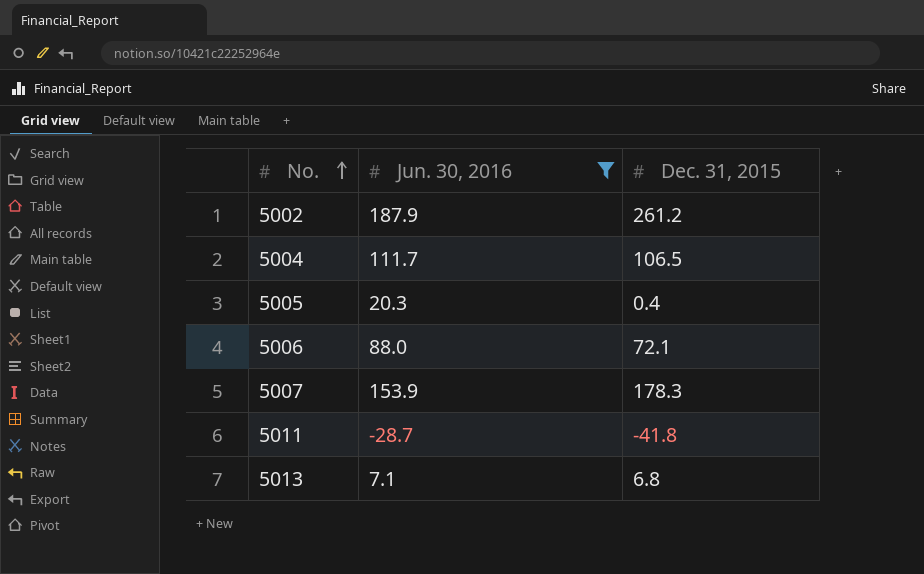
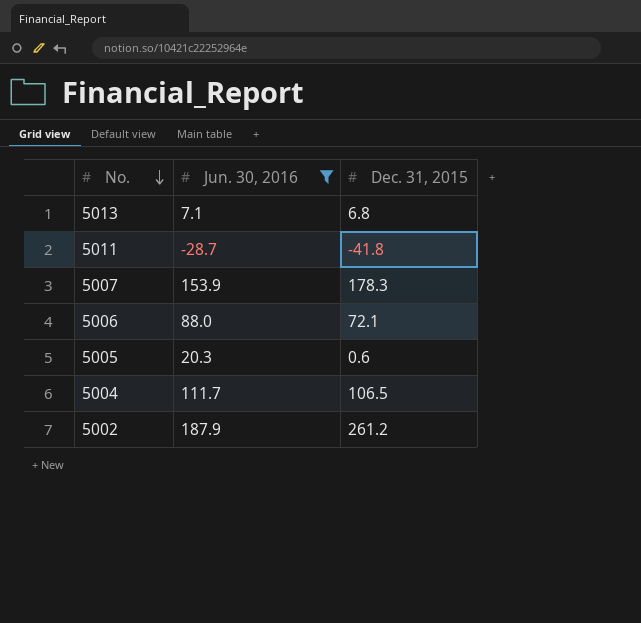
row order: No. ascending -> No. descending
5005 | Dec. 31, 2015: 0.4 -> 0.6

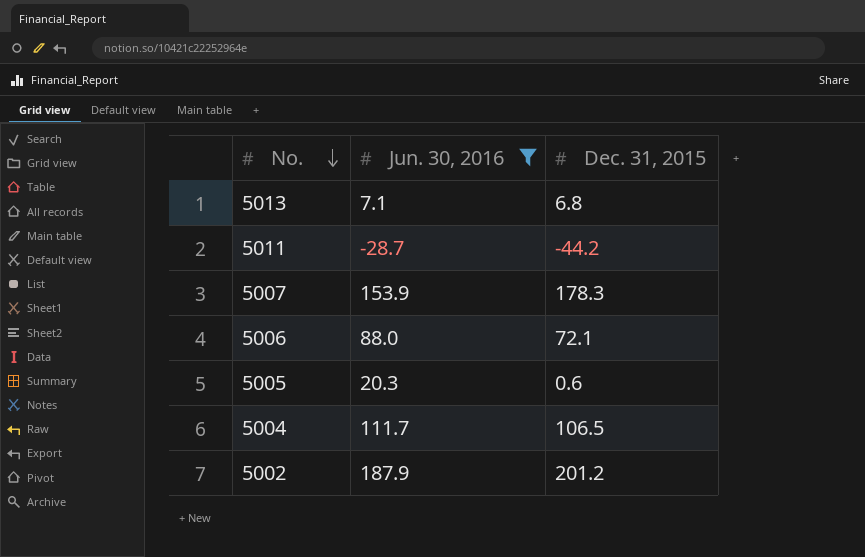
5011 | Dec. 31, 2015: -41.8 -> -44.2
5002 | Dec. 31, 2015: 261.2 -> 201.2

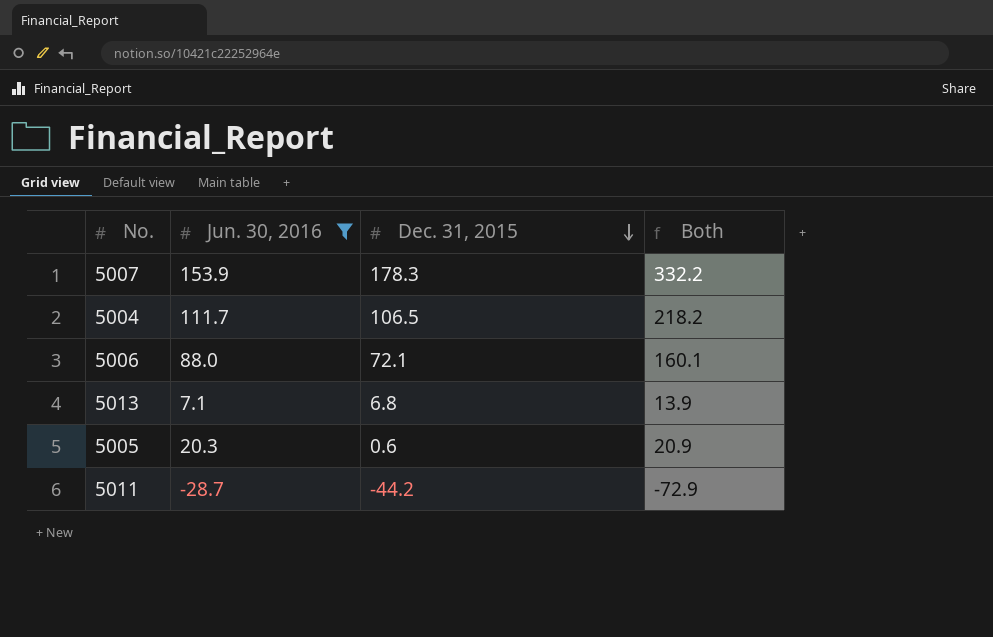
row order: No. descending -> Dec. 31, 2015 descending
column Both | formula: none -> [Jun. 30, 2016] + [Dec. 31, 2015]
row 5002: 187.9 | 201.2 -> none

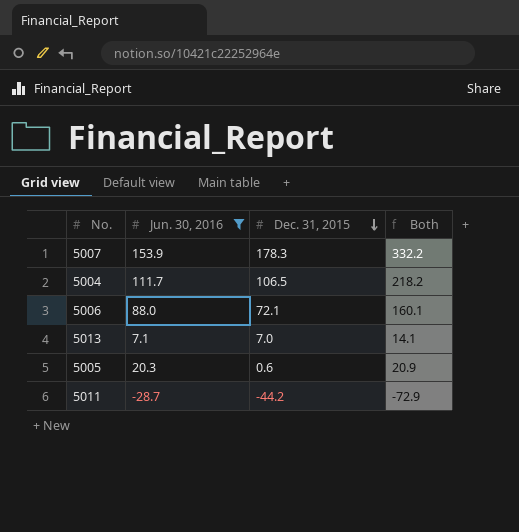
5013 | Dec. 31, 2015: 6.8 -> 7.0
5013 | Both: 13.9 -> 14.1

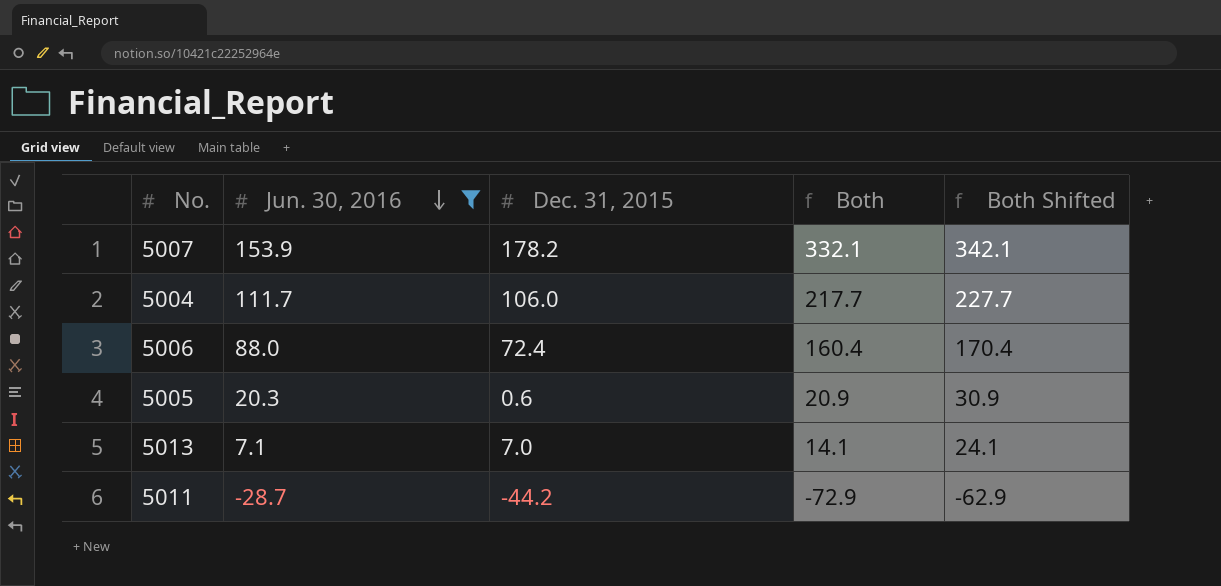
row order: Dec. 31, 2015 descending -> Jun. 30, 2016 descending
column Both Shifted | formula: none -> [Both] + 10
5007 | Dec. 31, 2015: 178.3 -> 178.2
5007 | Both: 332.2 -> 332.1
5004 | Dec. 31, 2015: 106.5 -> 106.0
5004 | Both: 218.2 -> 217.7
5006 | Dec. 31, 2015: 72.1 -> 72.4
5006 | Both: 160.1 -> 160.4

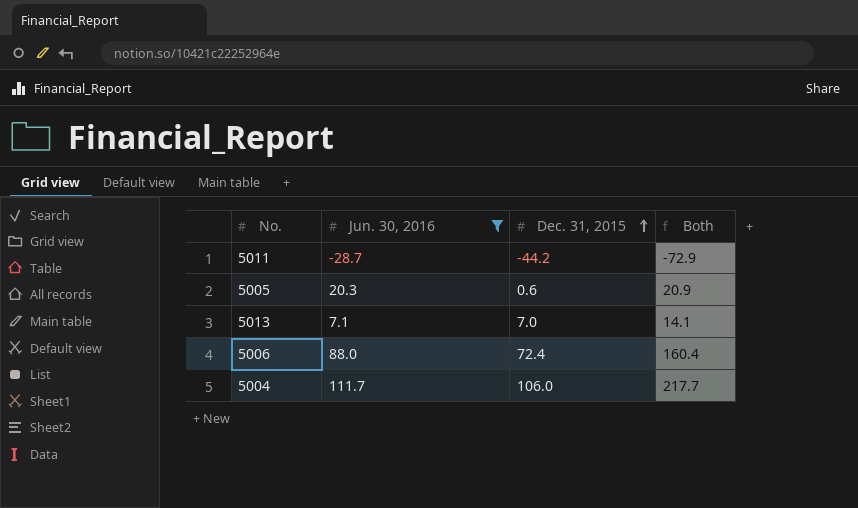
row order: Jun. 30, 2016 descending -> Dec. 31, 2015 ascending
column Both Shifted | formula: [Both] + 10 -> none
row 5007: 153.9 | 178.2 | 332.1 | 342.1 -> none

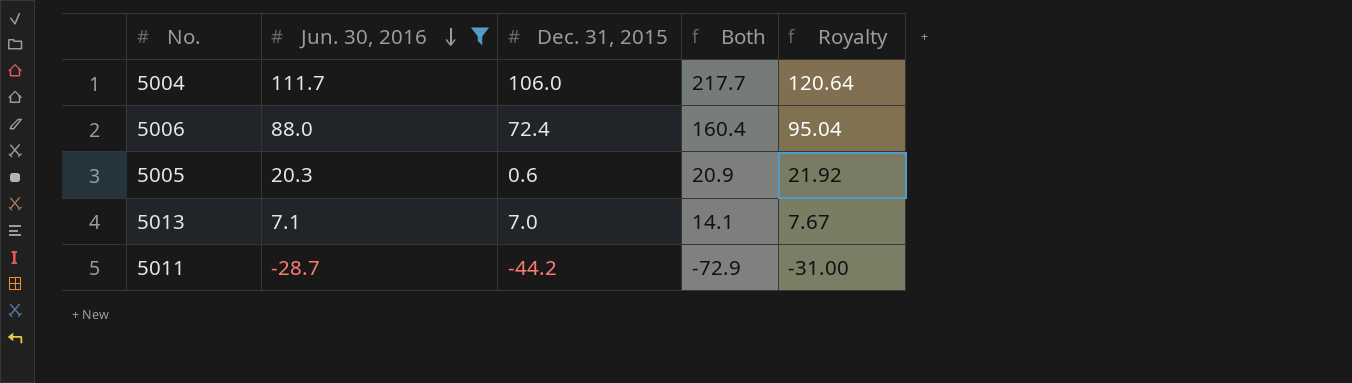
row order: Dec. 31, 2015 ascending -> Jun. 30, 2016 descending
column Royalty | formula: none -> [Jun. 30, 2016] * 1.08

